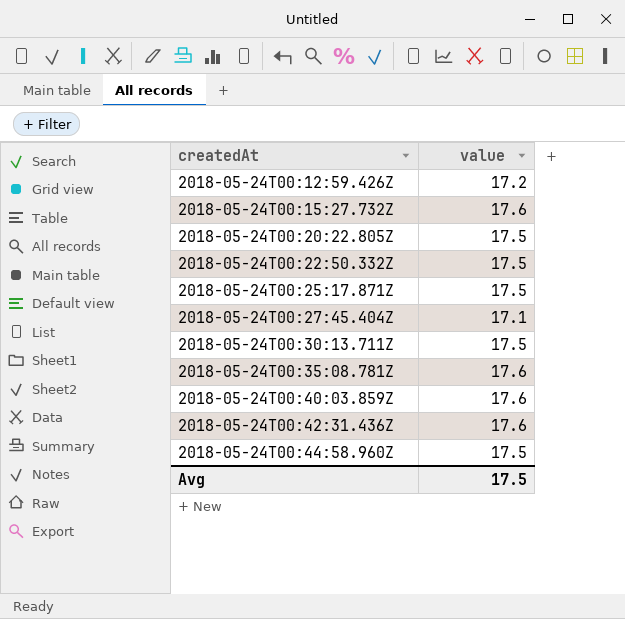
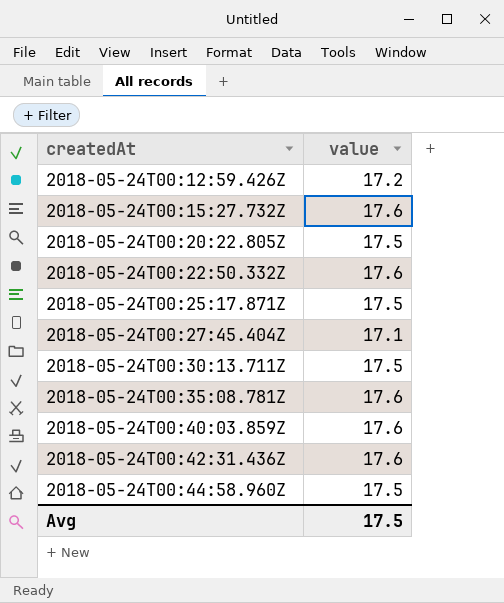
2018-05-24T00:22:50.332Z | value: 17.5 -> 17.6

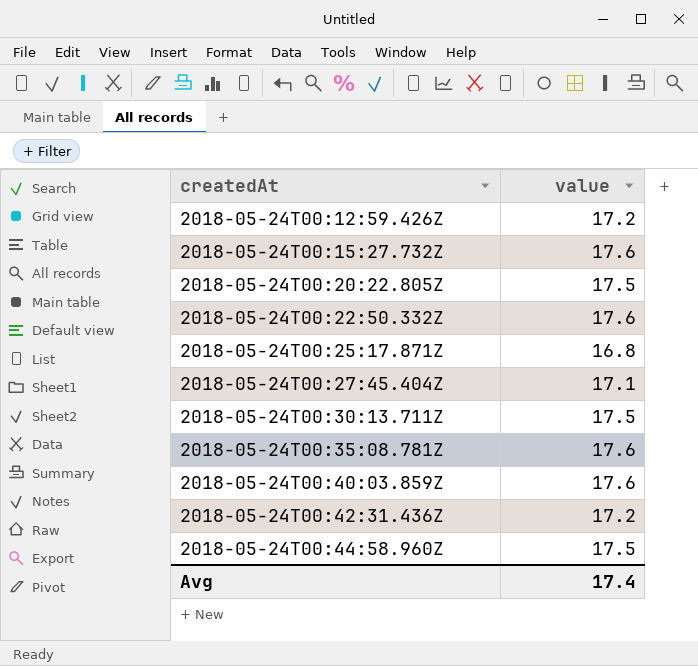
2018-05-24T00:25:17.871Z | value: 17.5 -> 16.8
2018-05-24T00:42:31.436Z | value: 17.6 -> 17.2
Avg | value: 17.5 -> 17.4

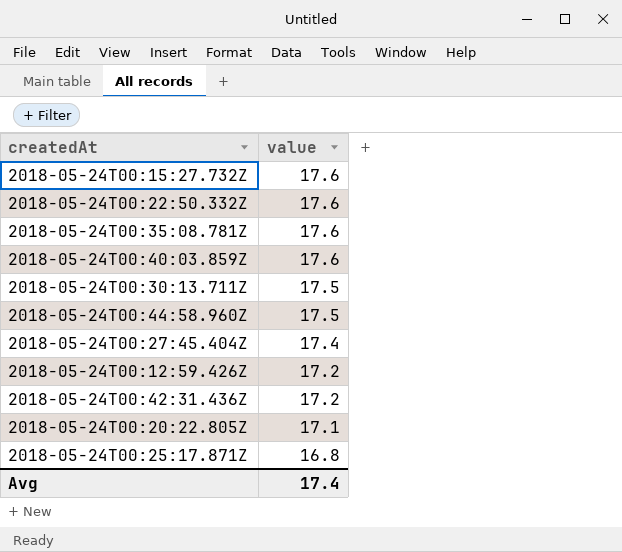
row order: createdAt ascending -> value descending
2018-05-24T00:27:45.404Z | value: 17.1 -> 17.4
2018-05-24T00:20:22.805Z | value: 17.5 -> 17.1

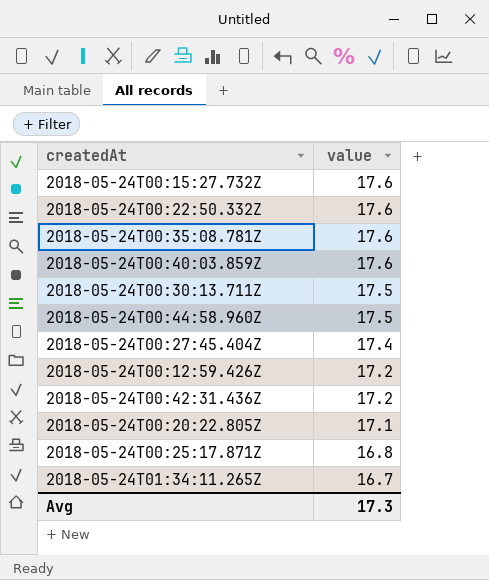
row 2018-05-24T01:34:11.265Z: none -> 16.7
Avg | value: 17.4 -> 17.3

